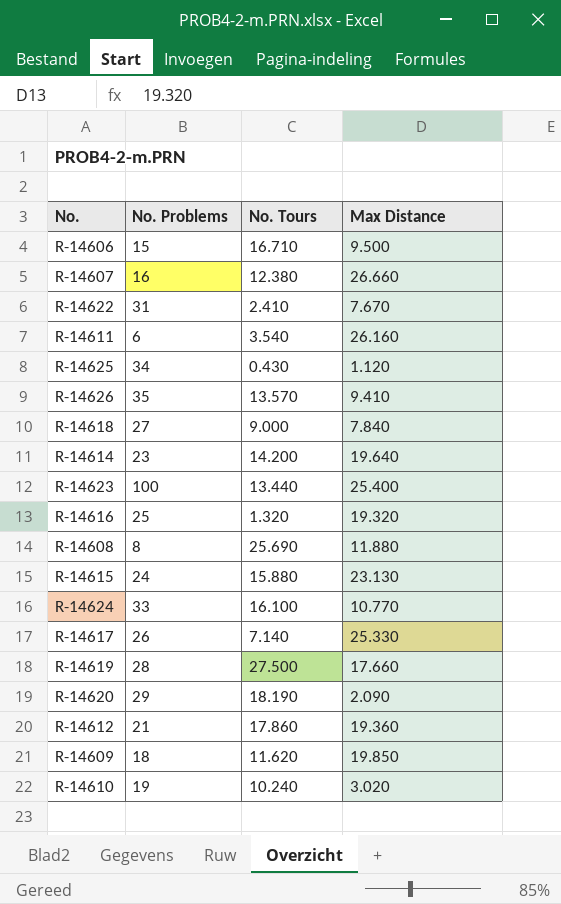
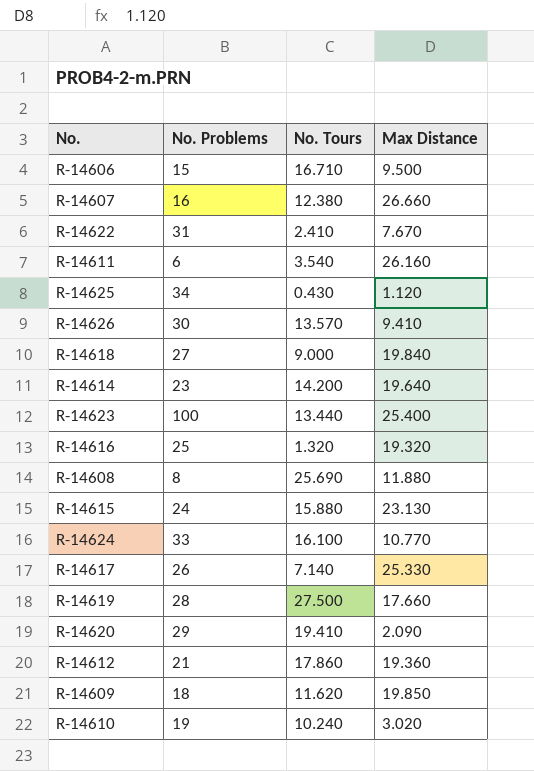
R-14626 | No. Problems: 35 -> 30
R-14618 | Max Distance: 7.840 -> 19.840
R-14620 | No. Tours: 18.190 -> 19.410

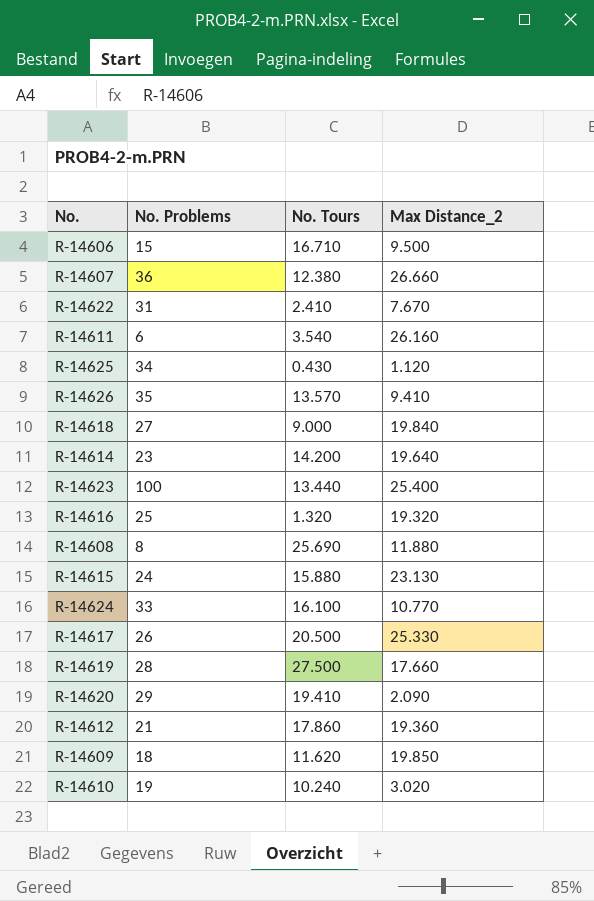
column name: Max Distance -> Max Distance_2
R-14607 | No. Problems: 16 -> 36
R-14626 | No. Problems: 30 -> 35
R-14617 | No. Tours: 7.140 -> 20.500

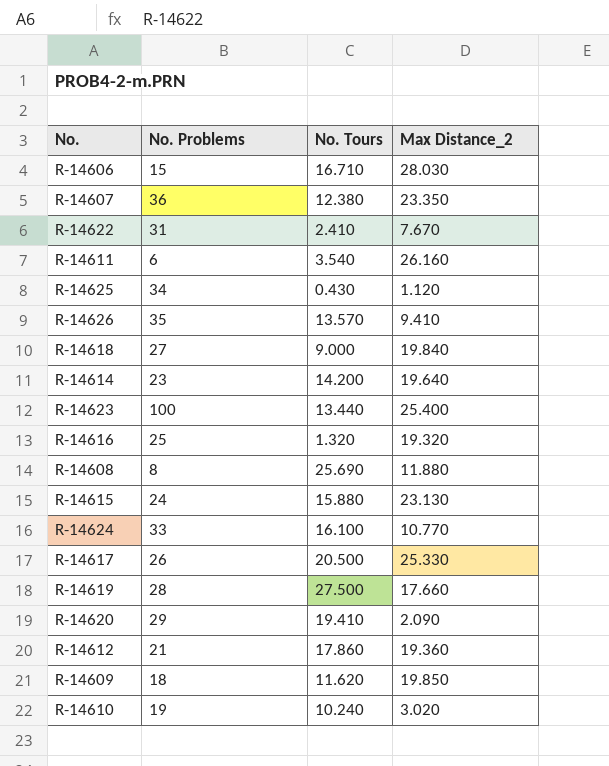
R-14606 | Max Distance_2: 9.500 -> 28.030
R-14607 | Max Distance_2: 26.660 -> 23.350

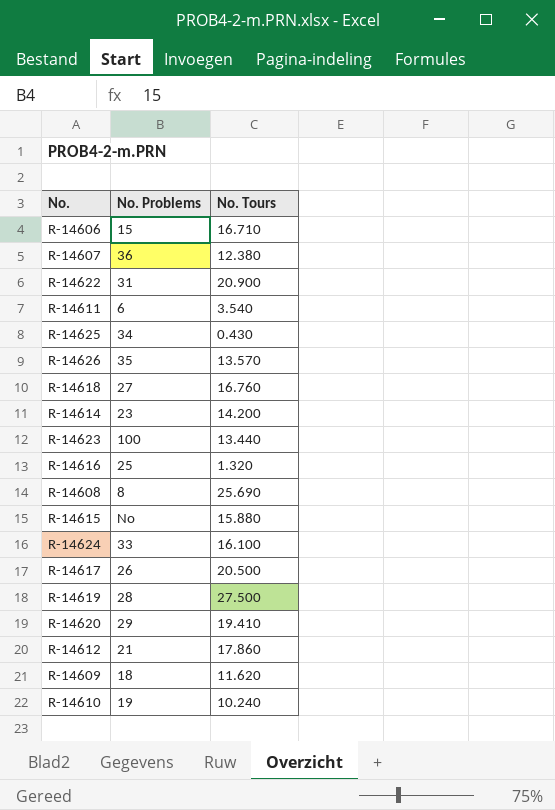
column Max Distance_2 | position: 4 -> none
R-14622 | No. Tours: 2.410 -> 20.900
R-14618 | No. Tours: 9.000 -> 16.760
R-14615 | No. Problems: 24 -> No

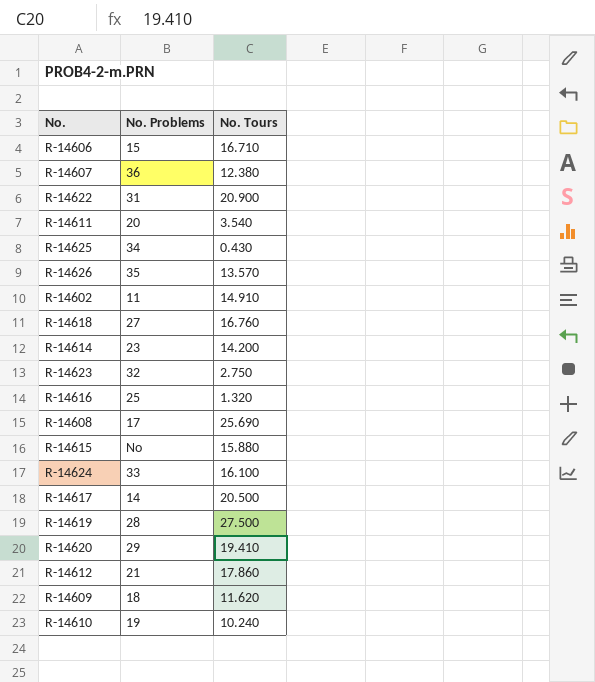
R-14611 | No. Problems: 6 -> 20
row R-14602: none -> 11 | 14.910
R-14623 | No. Problems: 100 -> 32
R-14623 | No. Tours: 13.440 -> 2.750
R-14608 | No. Problems: 8 -> 17
R-14617 | No. Problems: 26 -> 14

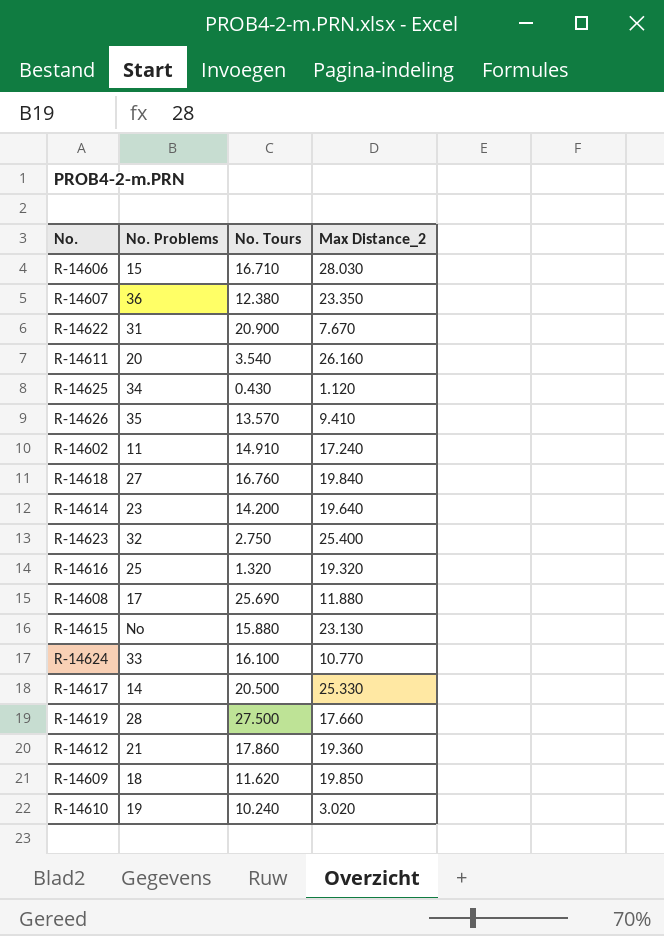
column Max Distance_2 | position: none -> 4
row R-14620: 29 | 19.410 -> none

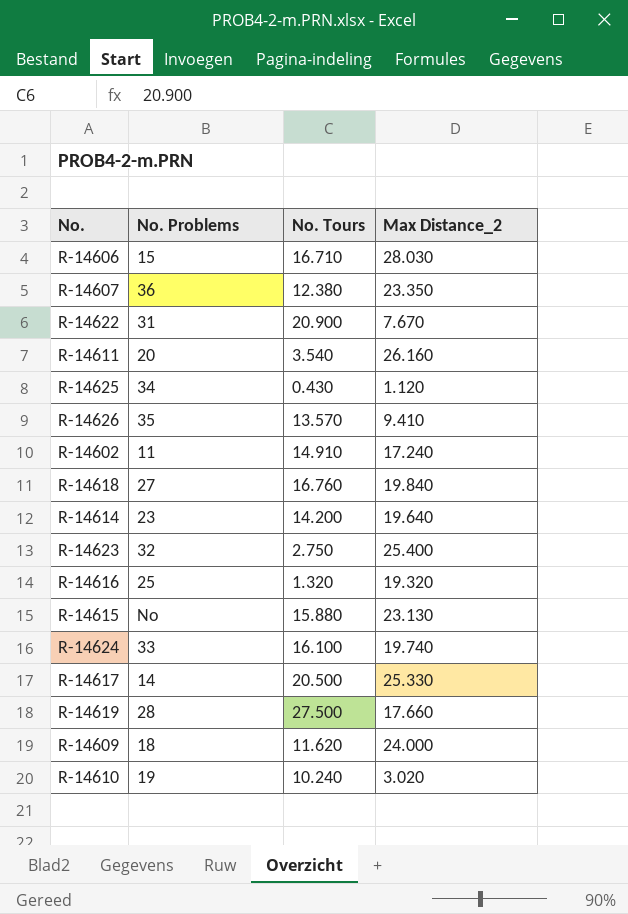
row R-14608: 17 | 25.690 | 11.880 -> none
row R-14612: 21 | 17.860 | 19.360 -> none
R-14624 | Max Distance_2: 10.770 -> 19.740
R-14609 | Max Distance_2: 19.850 -> 24.000

